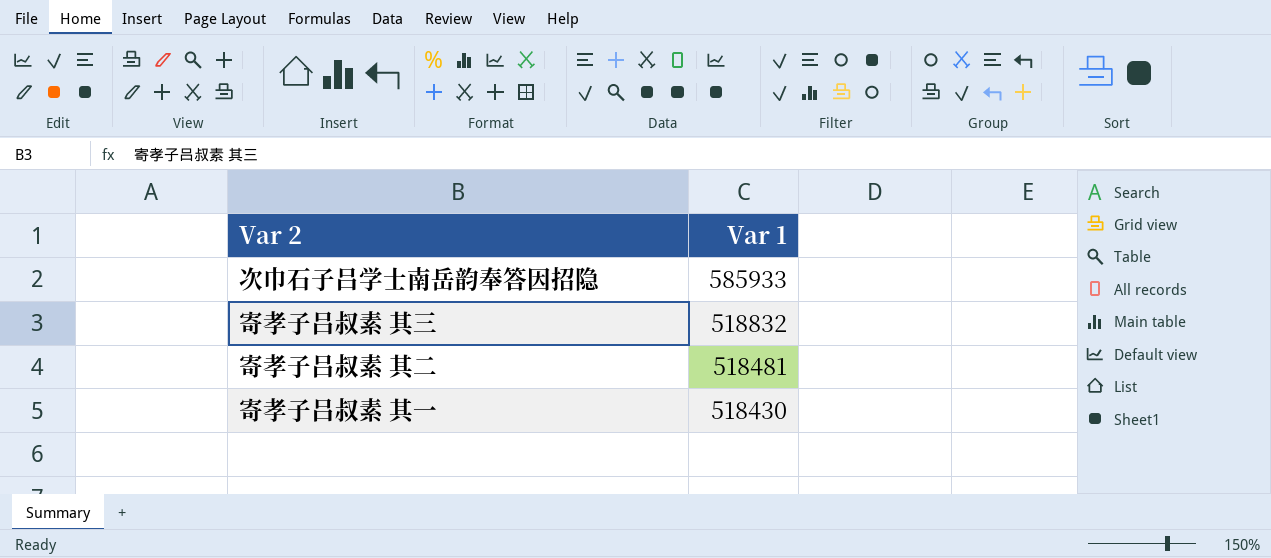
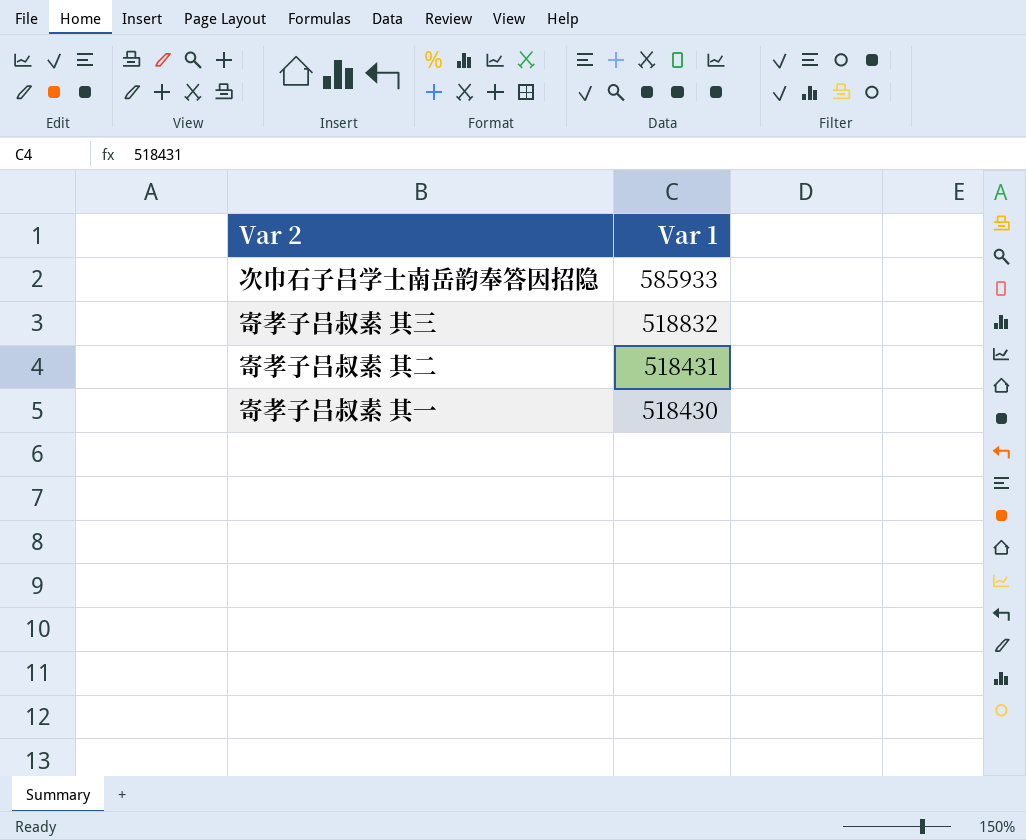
寄孝子吕叔素 其二 | Var 1: 518481 -> 518431

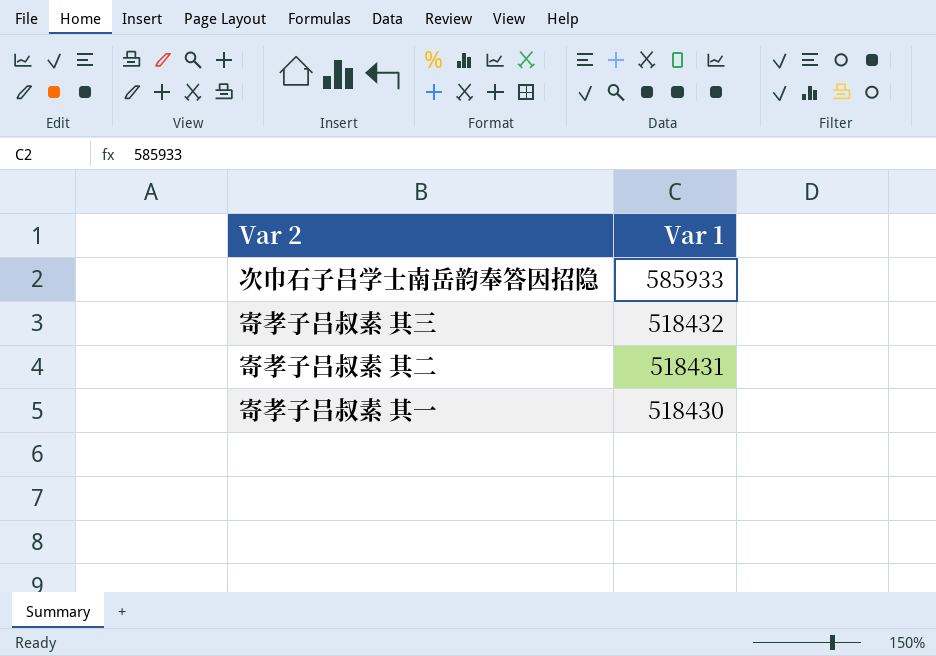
寄孝子吕叔素 其三 | Var 1: 518832 -> 518432

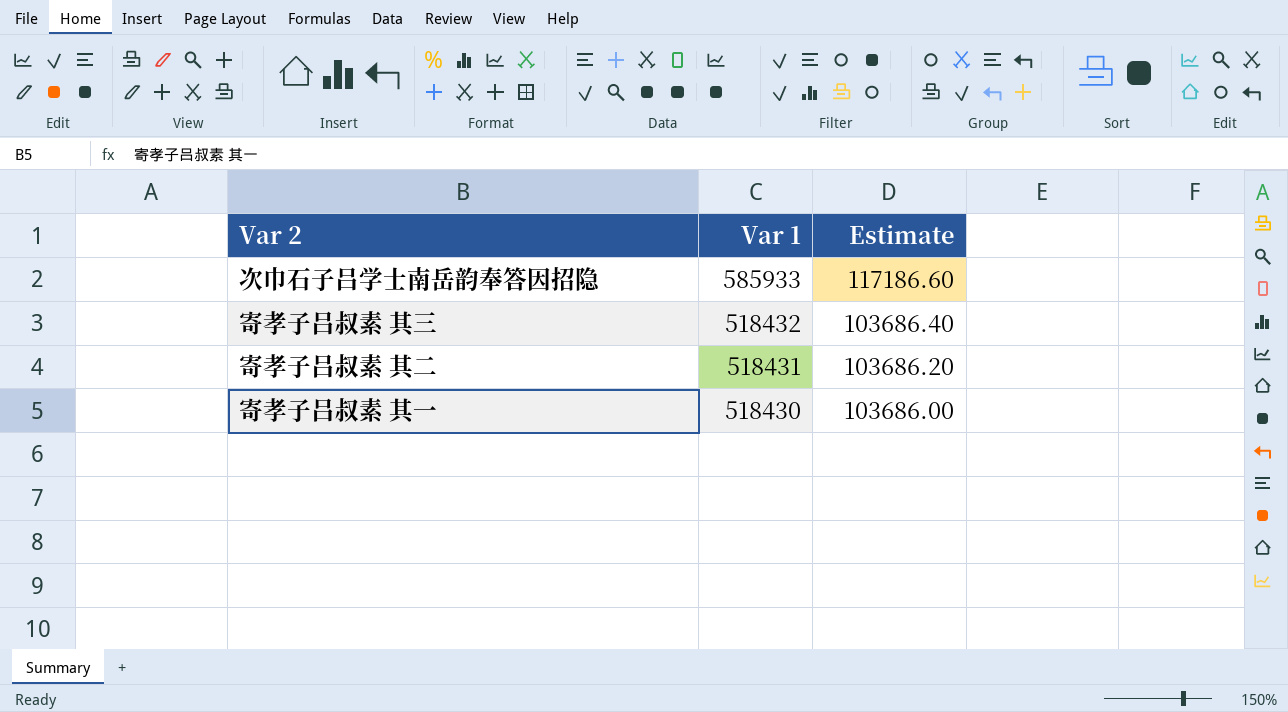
column Estimate | formula: none -> [Var 1] * 0.2

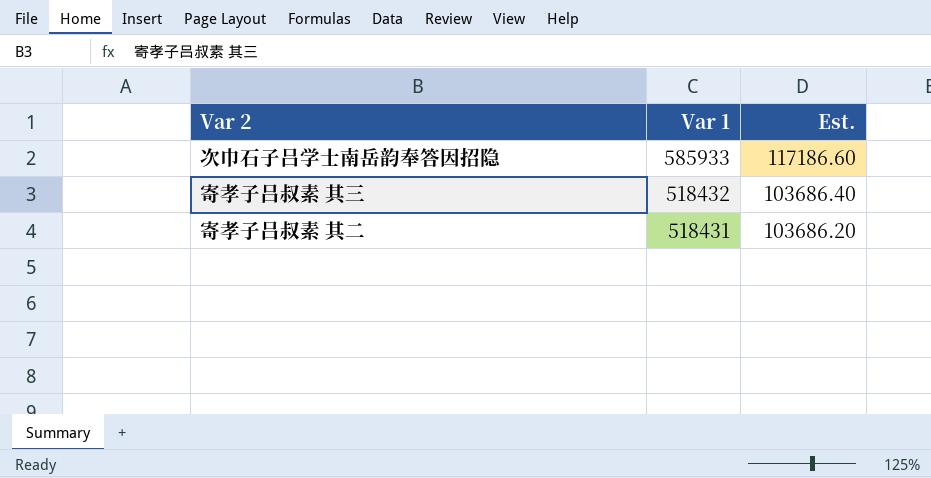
column name: Estimate -> Est.
row 寄孝子吕叔素 其一: 518430 | 103686.00 -> none

